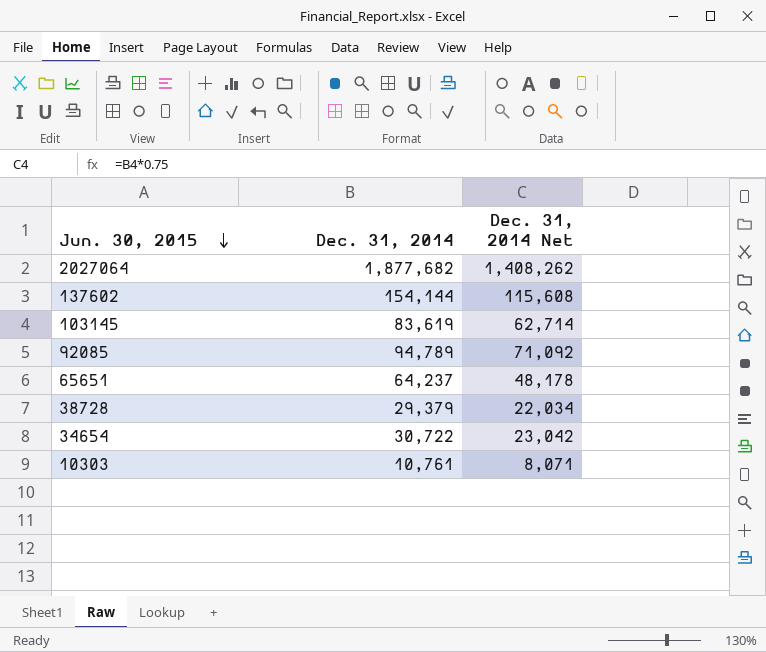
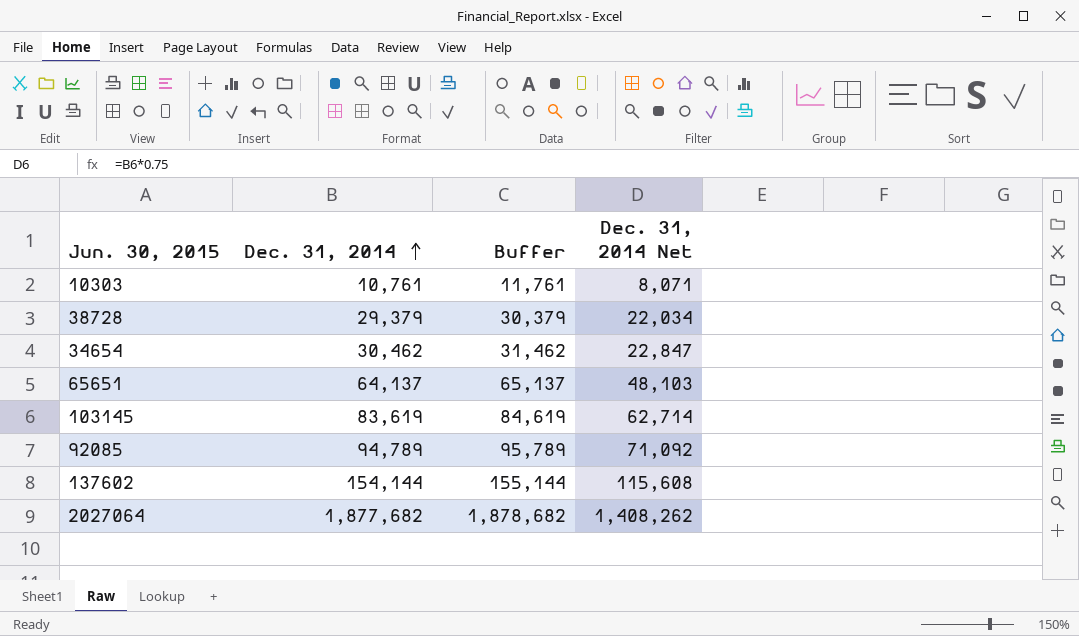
row order: Jun. 30, 2015 descending -> Dec. 31, 2014 ascending
column Buffer | formula: none -> [Dec. 31, 2014] + 1000
34654 | Dec. 31, 2014: 30,722 -> 30,462
34654 | Dec. 31, 2014 Net: 23,042 -> 22,847
65651 | Dec. 31, 2014: 64,237 -> 64,137
65651 | Dec. 31, 2014 Net: 48,178 -> 48,103

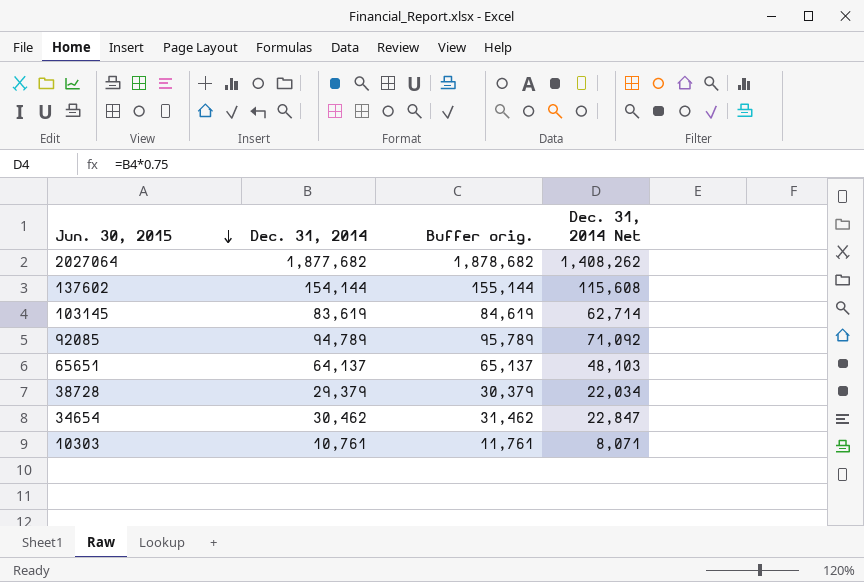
row order: Dec. 31, 2014 ascending -> Jun. 30, 2015 descending
column name: Buffer -> Buffer orig.

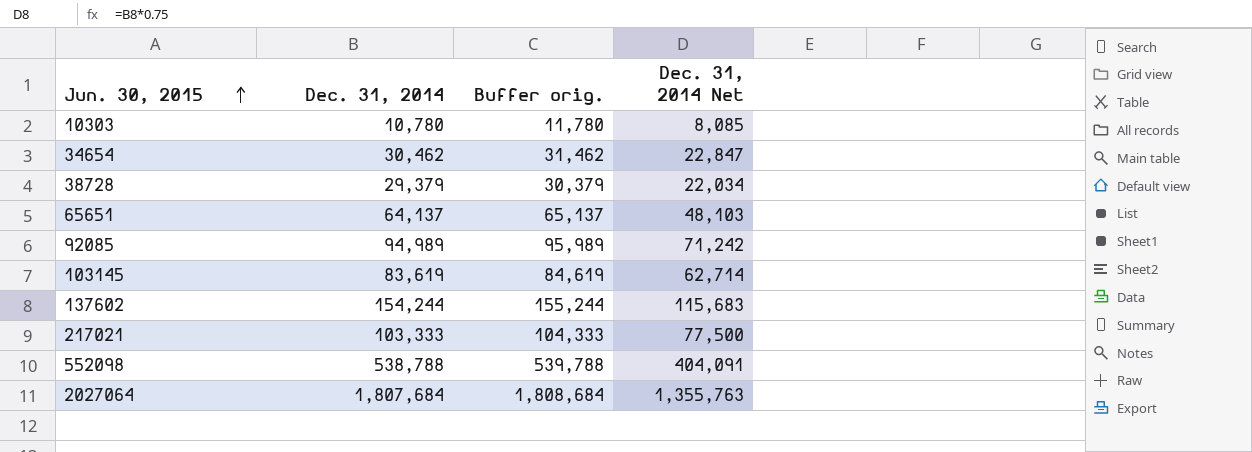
row order: Jun. 30, 2015 descending -> Jun. 30, 2015 ascending
10303 | Dec. 31, 2014: 10,761 -> 10,780
10303 | Buffer orig.: 11,761 -> 11,780
10303 | Dec. 31, 2014 Net: 8,071 -> 8,085
92085 | Dec. 31, 2014: 94,789 -> 94,989
92085 | Buffer orig.: 95,789 -> 95,989
92085 | Dec. 31, 2014 Net: 71,092 -> 71,242
137602 | Dec. 31, 2014: 154,144 -> 154,244
137602 | Buffer orig.: 155,144 -> 155,244
137602 | Dec. 31, 2014 Net: 115,608 -> 115,683
row 217021: none -> 103,333 | 104,333 | 77,500
row 552098: none -> 538,788 | 539,788 | 404,091
2027064 | Dec. 31, 2014: 1,877,682 -> 1,807,684
2027064 | Buffer orig.: 1,878,682 -> 1,808,684
2027064 | Dec. 31, 2014 Net: 1,408,262 -> 1,355,763

